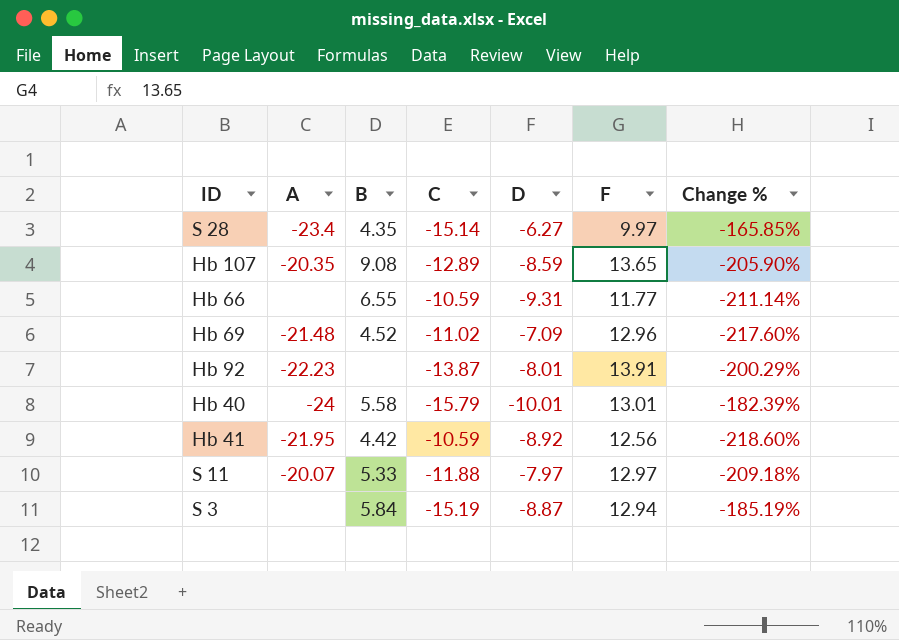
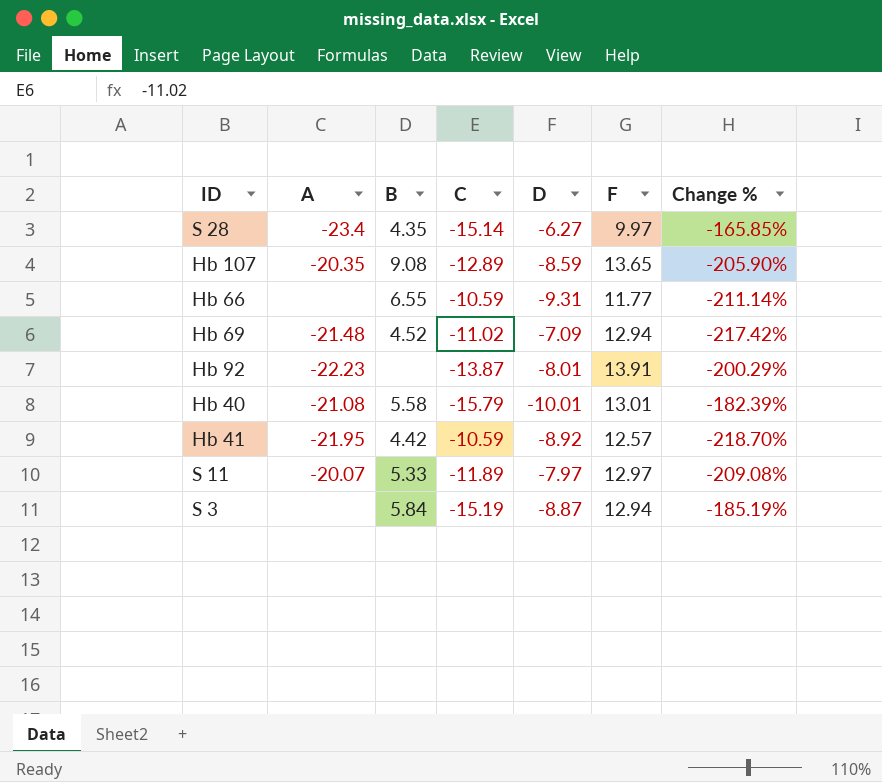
Hb 69 | F: 12.96 -> 12.94
Hb 69 | Change %: -217.60% -> -217.42%
Hb 40 | A: -24 -> -21.08
Hb 41 | F: 12.56 -> 12.57
Hb 41 | Change %: -218.60% -> -218.70%
S 11 | C: -11.88 -> -11.89
S 11 | Change %: -209.18% -> -209.08%

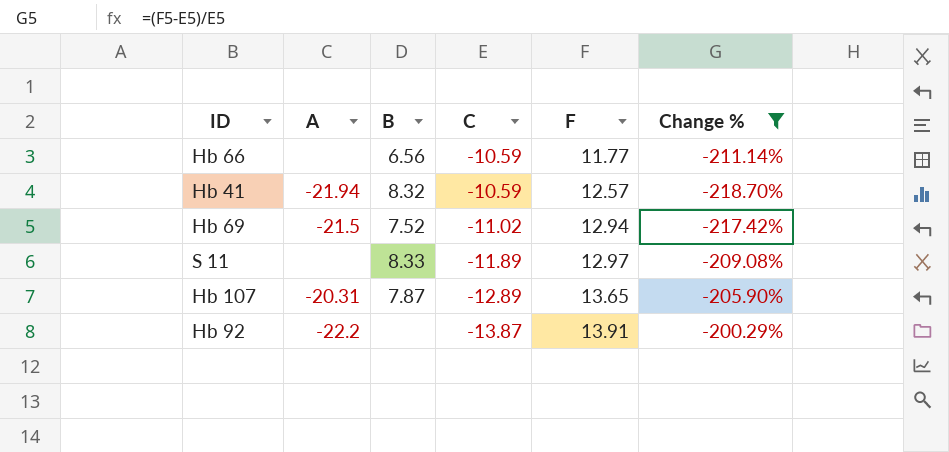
filter: none -> Change % <= -200.29%
row order: none -> C descending
column D | position: 5 -> none
Hb 66 | B: 6.55 -> 6.56
Hb 41 | A: -21.95 -> -21.94
Hb 41 | B: 4.42 -> 8.32
Hb 69 | A: -21.48 -> -21.5
Hb 69 | B: 4.52 -> 7.52
S 11 | A: -20.07 -> none
S 11 | B: 5.33 -> 8.33
Hb 107 | A: -20.35 -> -20.31
Hb 107 | B: 9.08 -> 7.87
Hb 92 | A: -22.23 -> -22.2

